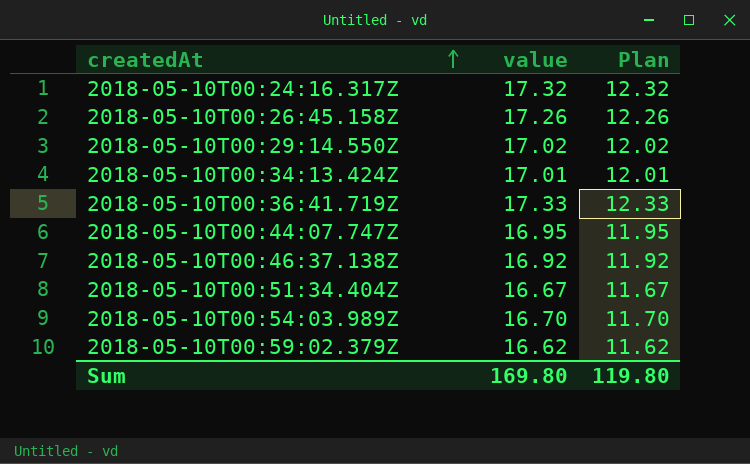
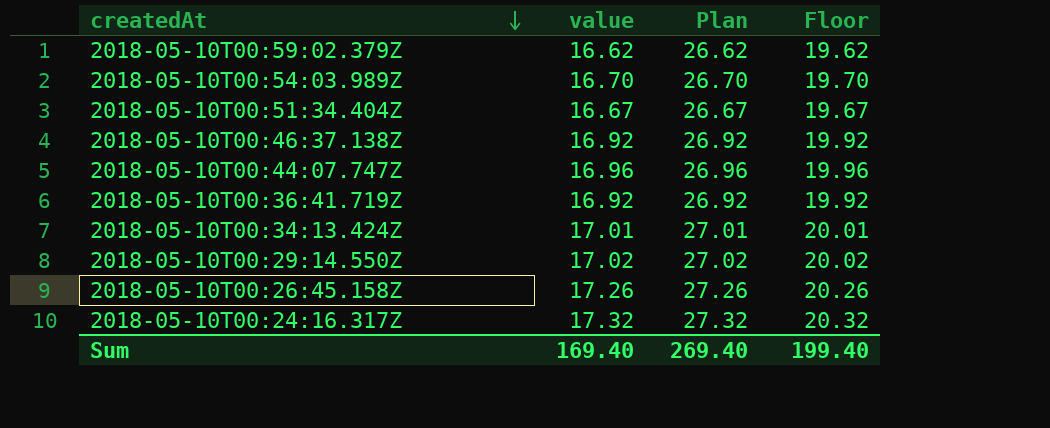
row order: createdAt ascending -> createdAt descending
column Plan | formula: [value] - 5 -> [value] + 10
column Floor | formula: none -> [value] + 3
2018-05-10T00:44:07.747Z | value: 16.95 -> 16.96
2018-05-10T00:36:41.719Z | value: 17.33 -> 16.92
Sum | value: 169.80 -> 169.40
Sum | Plan: 119.80 -> 269.40

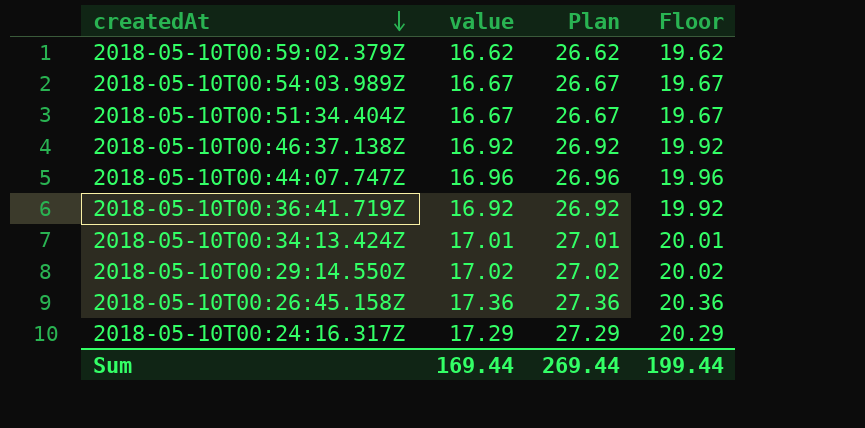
2018-05-10T00:54:03.989Z | value: 16.70 -> 16.67
2018-05-10T00:54:03.989Z | Plan: 26.70 -> 26.67
2018-05-10T00:54:03.989Z | Floor: 19.70 -> 19.67
2018-05-10T00:26:45.158Z | value: 17.26 -> 17.36
2018-05-10T00:26:45.158Z | Plan: 27.26 -> 27.36
2018-05-10T00:26:45.158Z | Floor: 20.26 -> 20.36
2018-05-10T00:24:16.317Z | value: 17.32 -> 17.29
2018-05-10T00:24:16.317Z | Plan: 27.32 -> 27.29
2018-05-10T00:24:16.317Z | Floor: 20.32 -> 20.29
Sum | value: 169.40 -> 169.44
Sum | Plan: 269.40 -> 269.44
Sum | Floor: 199.40 -> 199.44

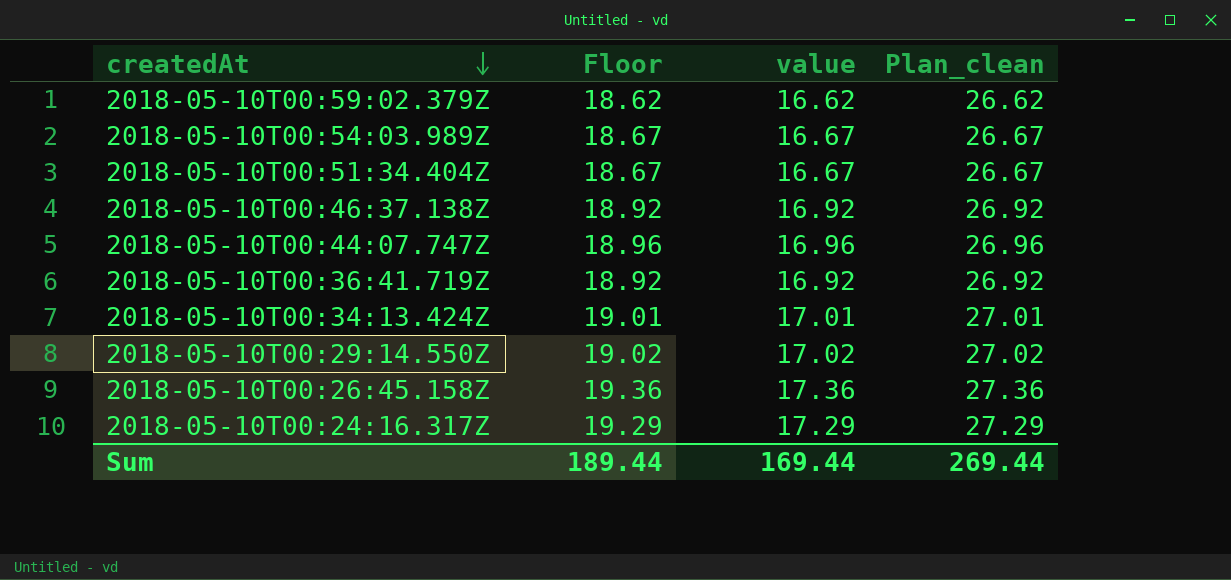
column Floor | formula: [value] + 3 -> [value] + 2
column Floor | position: 4 -> 2
column name: Plan -> Plan_clean
Sum | Floor: 199.44 -> 189.44

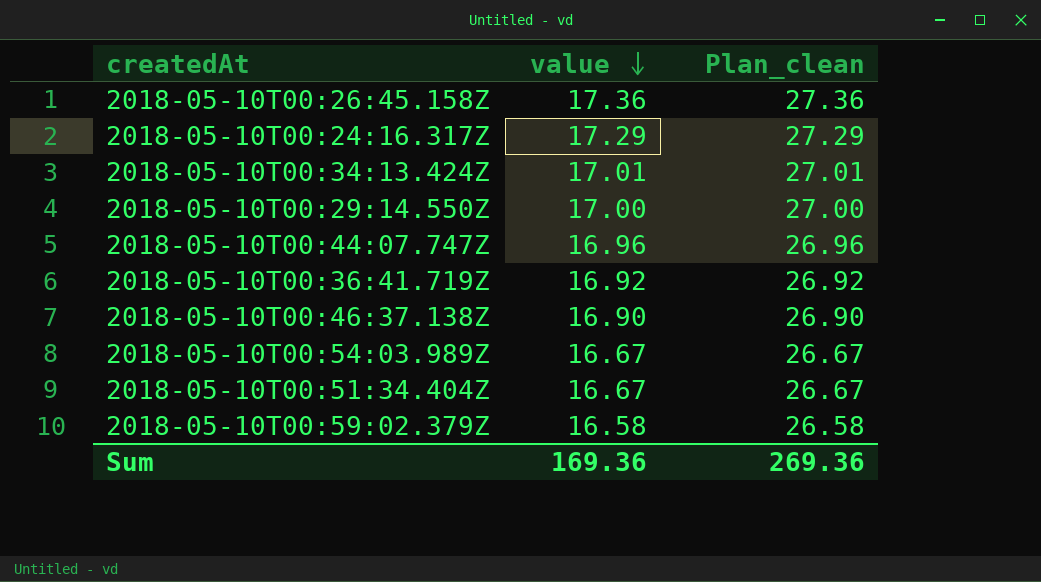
row order: createdAt descending -> value descending
column Floor | formula: [value] + 2 -> none
2018-05-10T00:29:14.550Z | value: 17.02 -> 17.00
2018-05-10T00:29:14.550Z | Plan_clean: 27.02 -> 27.00
2018-05-10T00:46:37.138Z | value: 16.92 -> 16.90
2018-05-10T00:46:37.138Z | Plan_clean: 26.92 -> 26.90
2018-05-10T00:59:02.379Z | value: 16.62 -> 16.58
2018-05-10T00:59:02.379Z | Plan_clean: 26.62 -> 26.58
Sum | value: 169.44 -> 169.36
Sum | Plan_clean: 269.44 -> 269.36

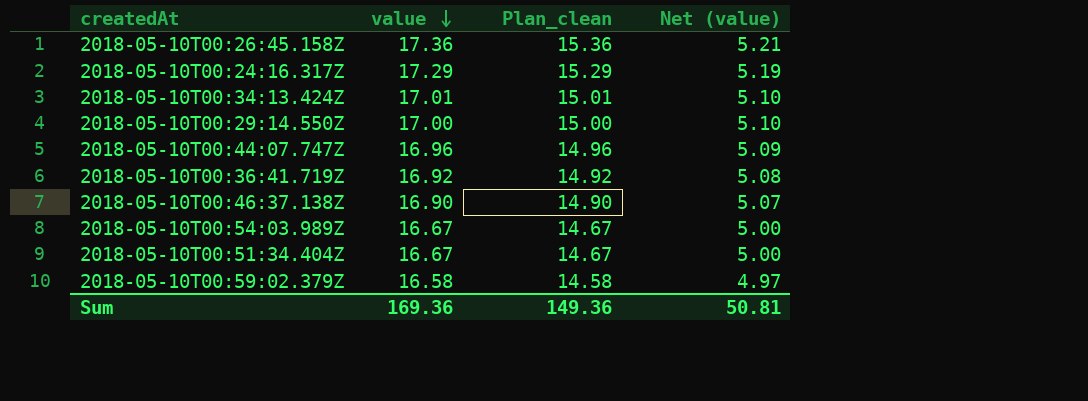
column Plan_clean | formula: [value] + 10 -> [value] - 2
column Net (value) | formula: none -> [value] * 0.3
Sum | Plan_clean: 269.36 -> 149.36

